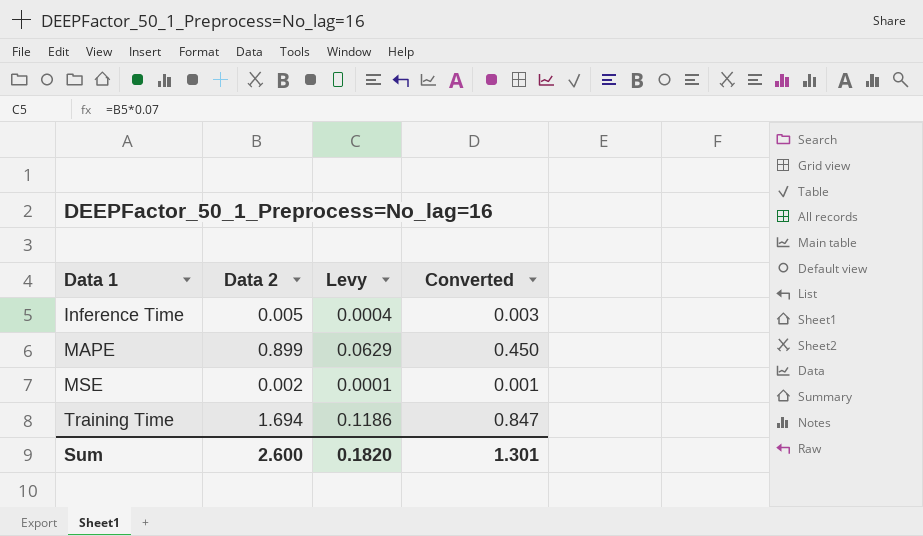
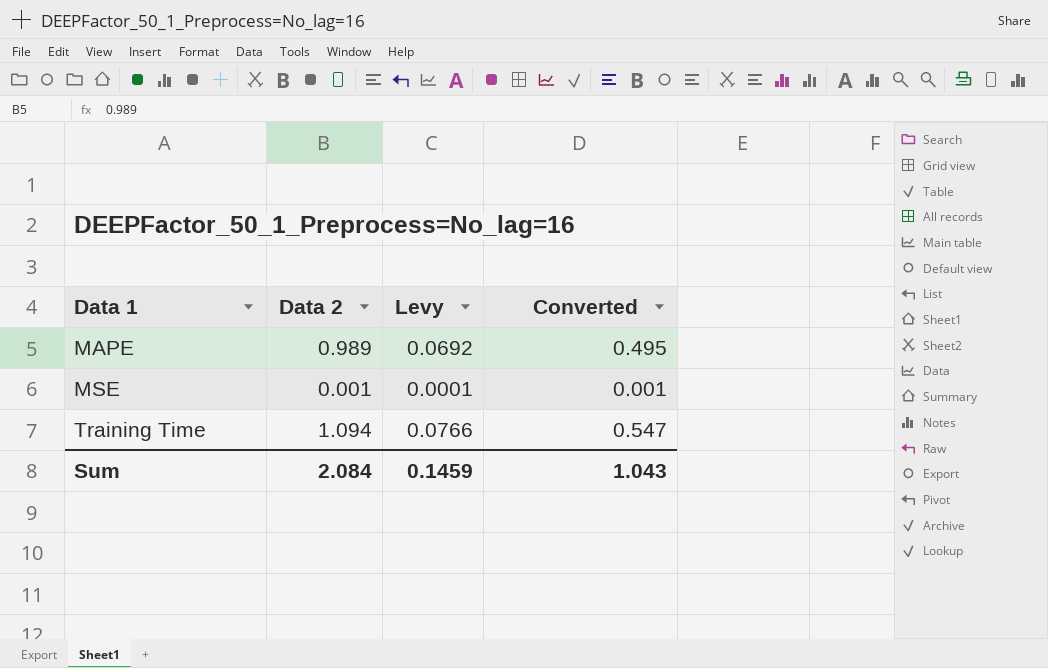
row Inference Time: 0.005 | 0.0004 | 0.003 -> none
MAPE | Data 2: 0.899 -> 0.989
MAPE | Levy: 0.0629 -> 0.0692
MAPE | Converted: 0.450 -> 0.495
MSE | Data 2: 0.002 -> 0.001
Training Time | Data 2: 1.694 -> 1.094
Training Time | Levy: 0.1186 -> 0.0766
Training Time | Converted: 0.847 -> 0.547
Sum | Data 2: 2.600 -> 2.084
Sum | Levy: 0.1820 -> 0.1459
Sum | Converted: 1.301 -> 1.043

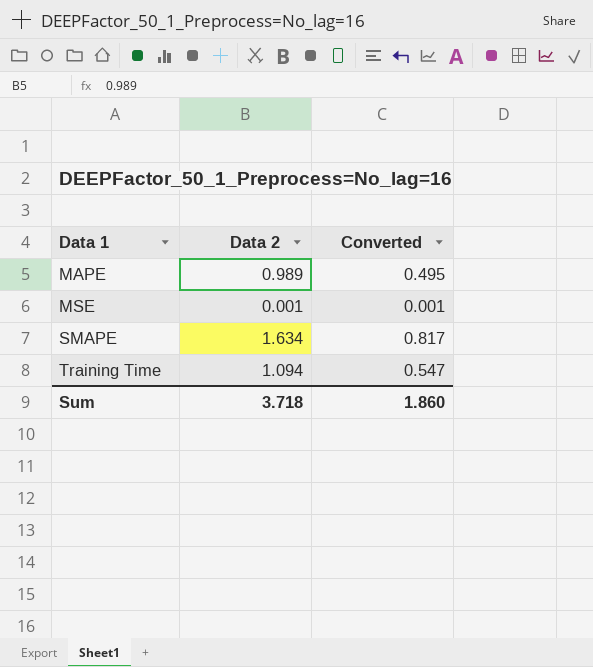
column Levy | formula: [Data 2] * 0.07 -> none
row SMAPE: none -> 1.634 | 0.817
Sum | Data 2: 2.084 -> 3.718
Sum | Converted: 1.043 -> 1.860

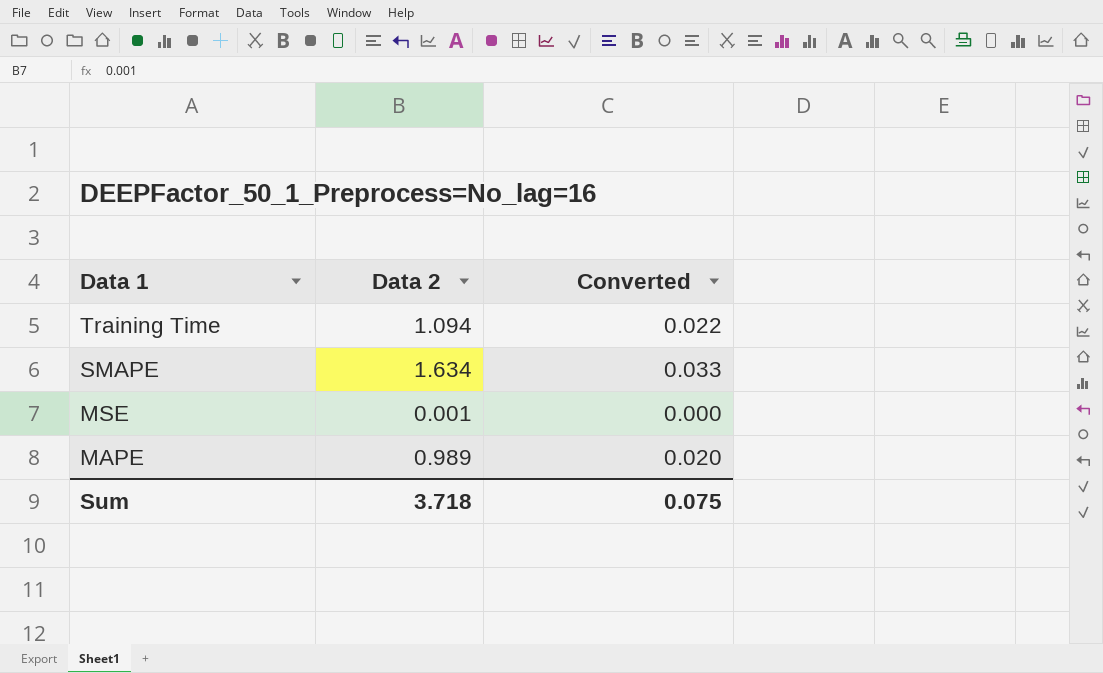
row order: Data 1 ascending -> Data 1 descending
column Converted | formula: [Data 2] * 0.5 -> [Data 2] * 0.02
Sum | Converted: 1.860 -> 0.075

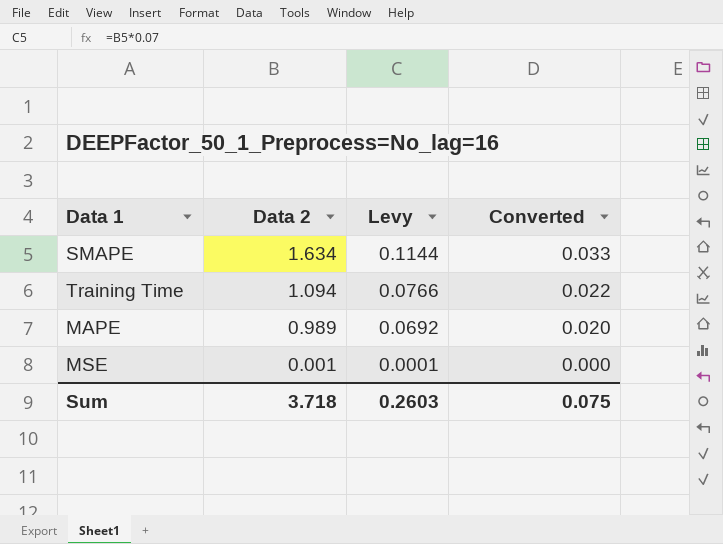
row order: Data 1 descending -> Data 2 descending
column Levy | formula: none -> [Data 2] * 0.07

